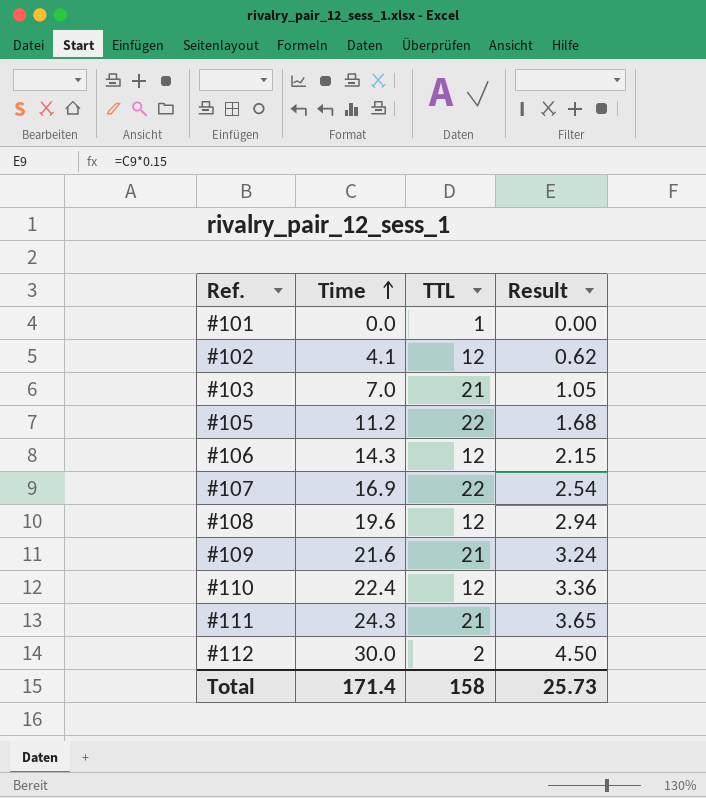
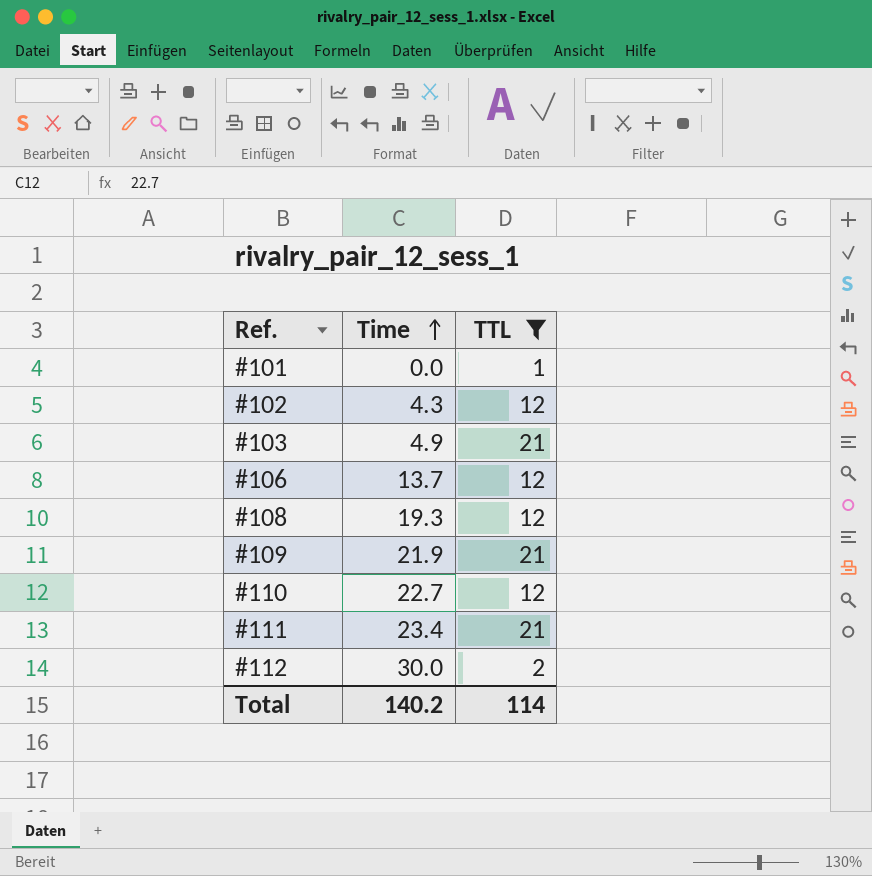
filter: none -> TTL != 22
column Result | formula: [Time] * 0.15 -> none
#102 | Time: 4.1 -> 4.3
#103 | Time: 7.0 -> 4.9
#106 | Time: 14.3 -> 13.7
#108 | Time: 19.6 -> 19.3
#109 | Time: 21.6 -> 21.9
#110 | Time: 22.4 -> 22.7
#111 | Time: 24.3 -> 23.4
Total | Time: 171.4 -> 140.2
Total | TTL: 158 -> 114

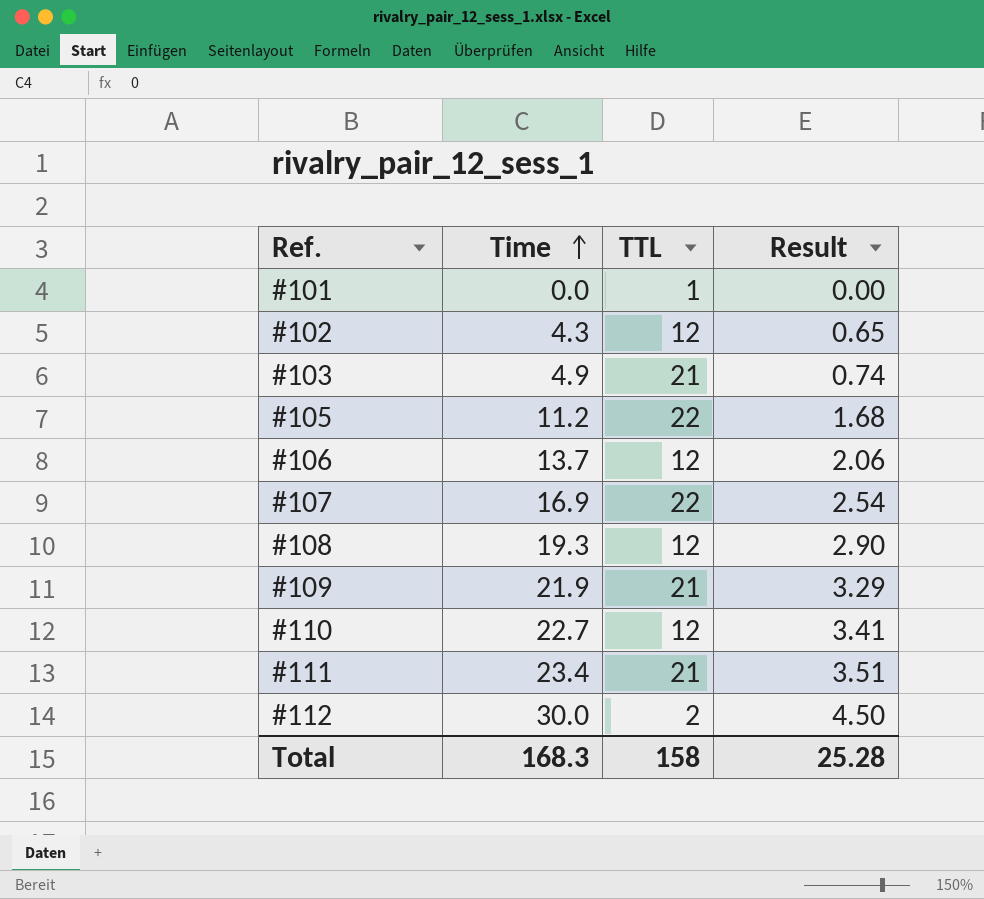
filter: TTL != 22 -> none
column Result | formula: none -> [Time] * 0.15
Total | Time: 140.2 -> 168.3
Total | TTL: 114 -> 158

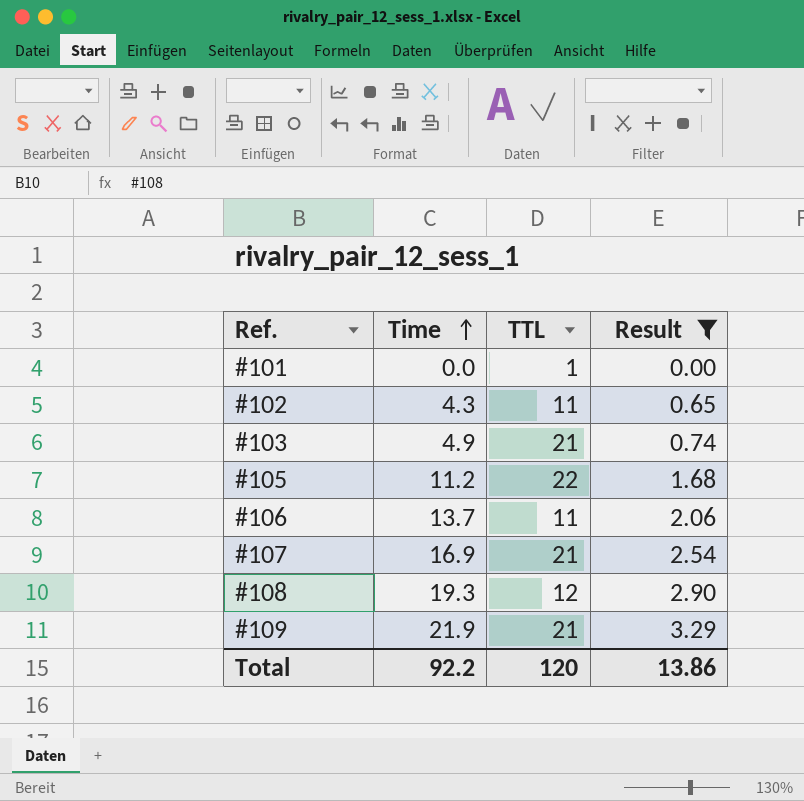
filter: none -> Result <= 3.29
#102 | TTL: 12 -> 11
#106 | TTL: 12 -> 11
#107 | TTL: 22 -> 21
Total | Time: 168.3 -> 92.2
Total | TTL: 158 -> 120
Total | Result: 25.28 -> 13.86

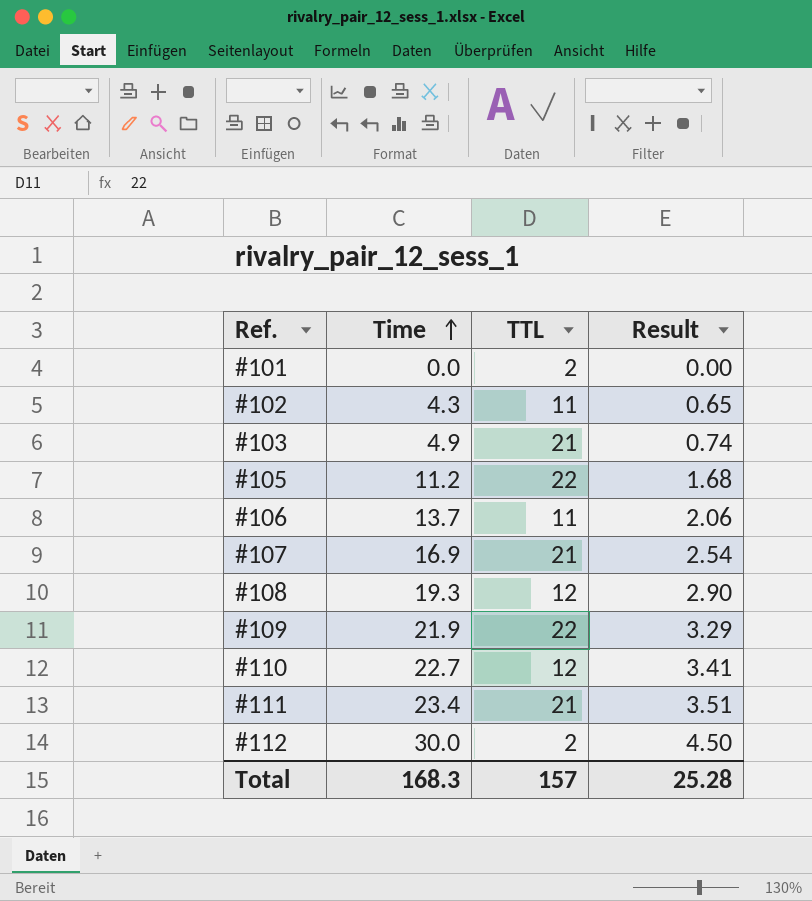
filter: Result <= 3.29 -> none
#101 | TTL: 1 -> 2
#109 | TTL: 21 -> 22
Total | Time: 92.2 -> 168.3
Total | TTL: 120 -> 157
Total | Result: 13.86 -> 25.28

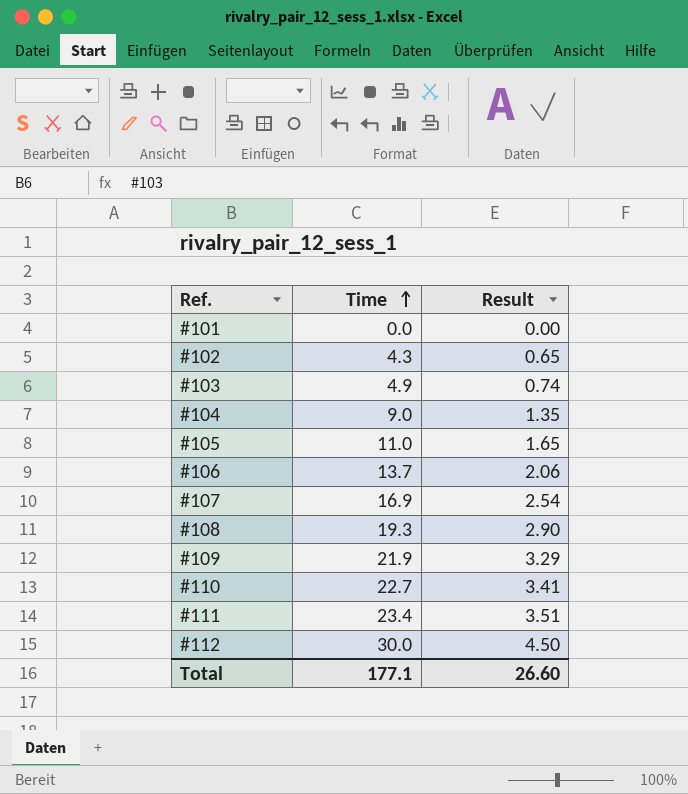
column TTL | position: 3 -> none
row #104: none -> 9.0 | 1.35
#105 | Time: 11.2 -> 11.0
#105 | Result: 1.68 -> 1.65
Total | Time: 168.3 -> 177.1
Total | Result: 25.28 -> 26.60

